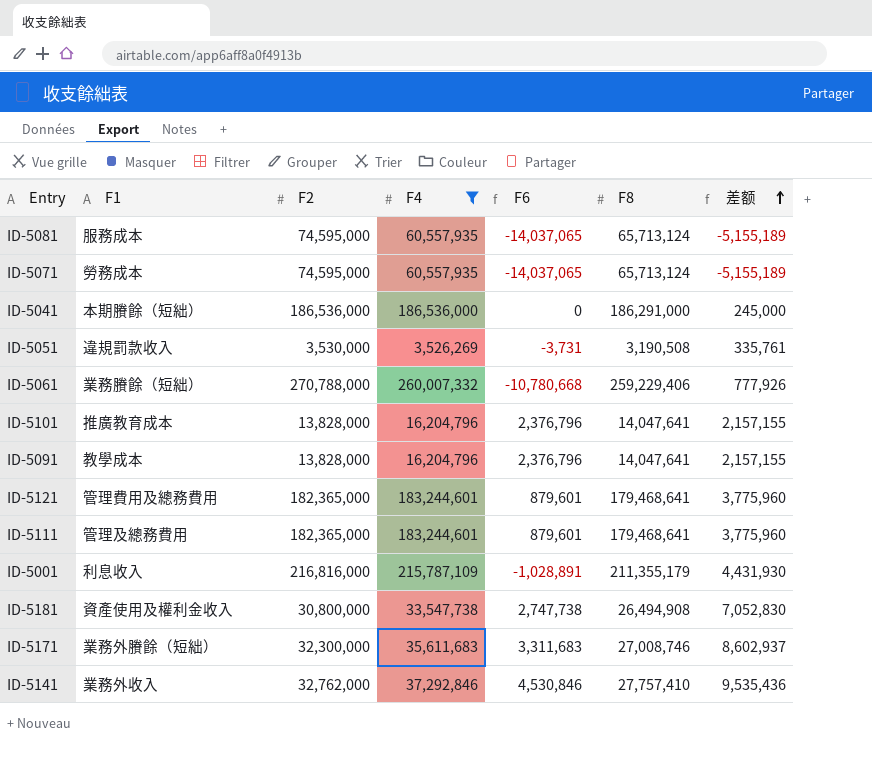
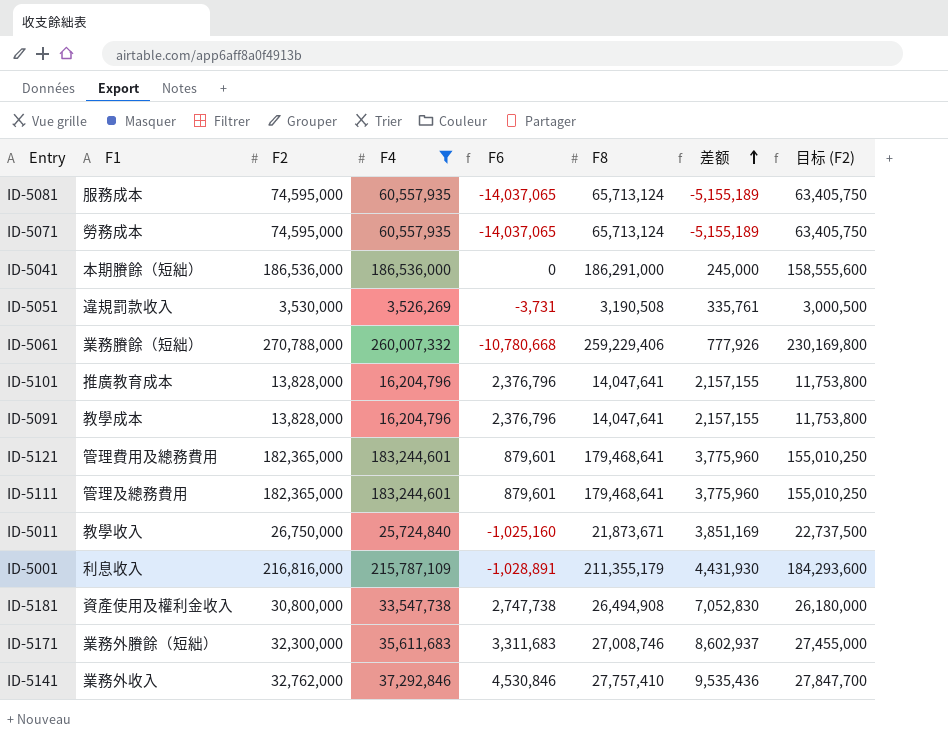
column 目标 (F2) | formula: none -> [F2] * 0.85
row ID-5011: none -> 教學收入 | 26,750,000 | 25,724,840 | -1,025,160 | 21,873,671 | 3,851,169 | 22,737,500

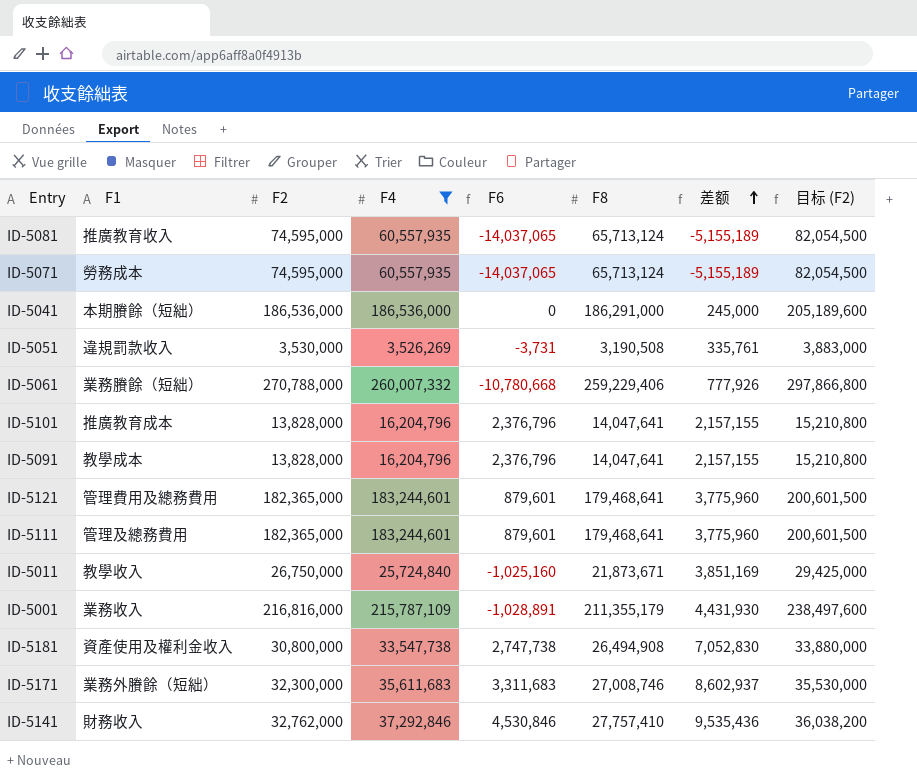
column 目标 (F2) | formula: [F2] * 0.85 -> [F2] * 1.1
ID-5081 | F1: 服務成本 -> 推廣教育收入
ID-5001 | F1: 利息收入 -> 業務收入
ID-5141 | F1: 業務外收入 -> 財務收入

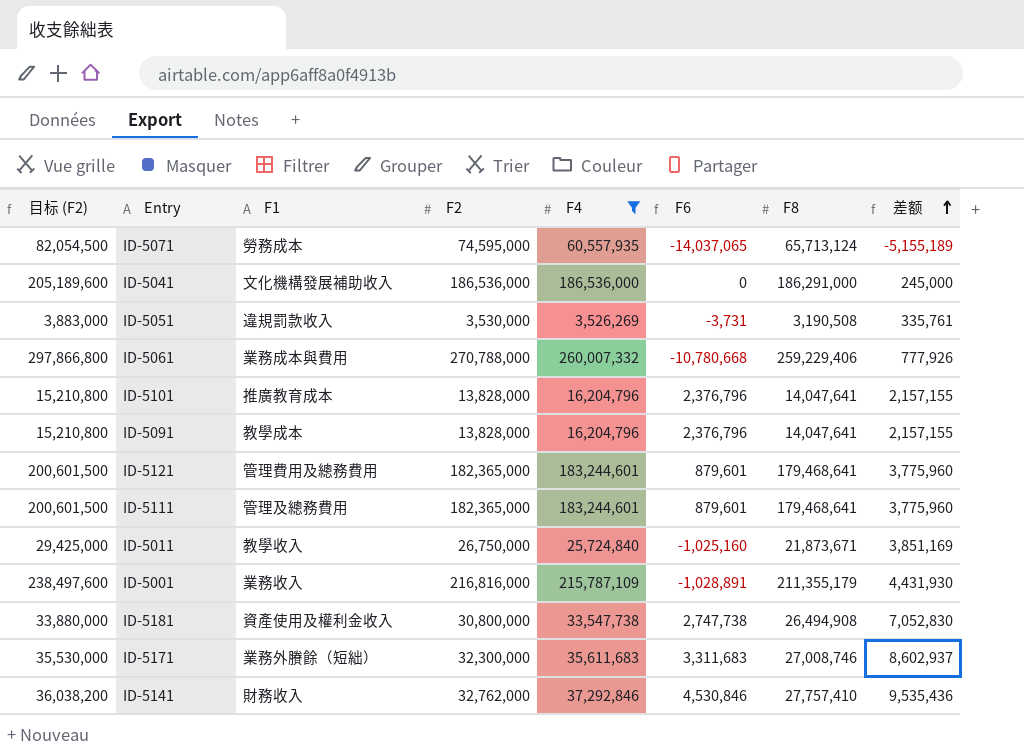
column 目标 (F2) | position: 8 -> 1
row ID-5081: 推廣教育收入 | 74,595,000 | 60,557,935 | -14,037,065 | 65,713,124 | -5,155,189 | 82,054,500 -> none
ID-5041 | F1: 本期賸餘（短絀） -> 文化機構發展補助收入
ID-5061 | F1: 業務賸餘（短絀） -> 業務成本與費用

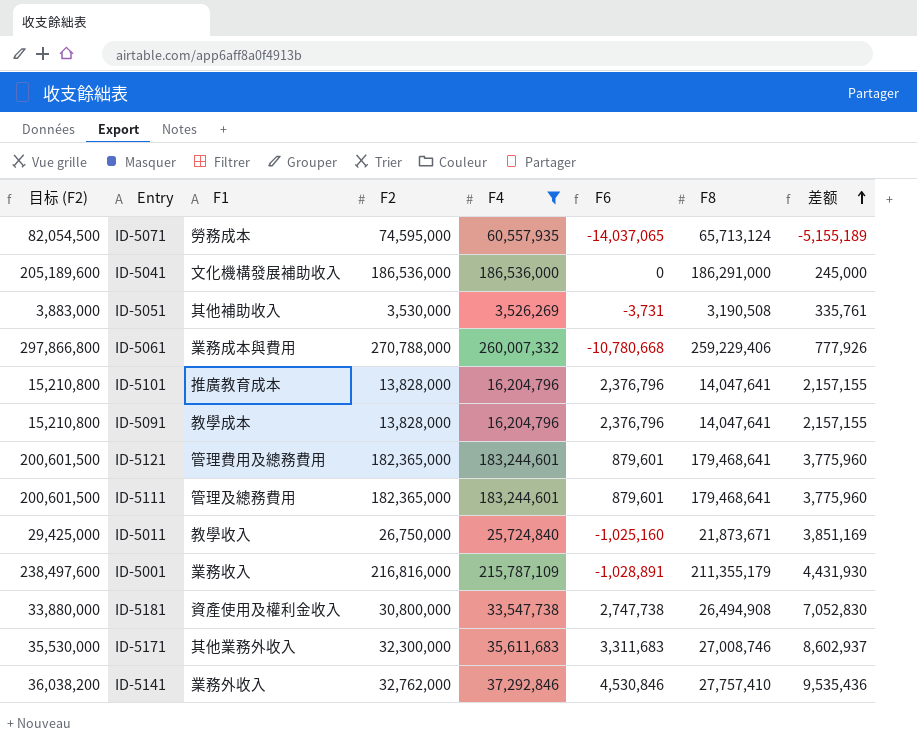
ID-5051 | F1: 違規罰款收入 -> 其他補助收入
ID-5171 | F1: 業務外賸餘（短絀） -> 其他業務外收入
ID-5141 | F1: 財務收入 -> 業務外收入

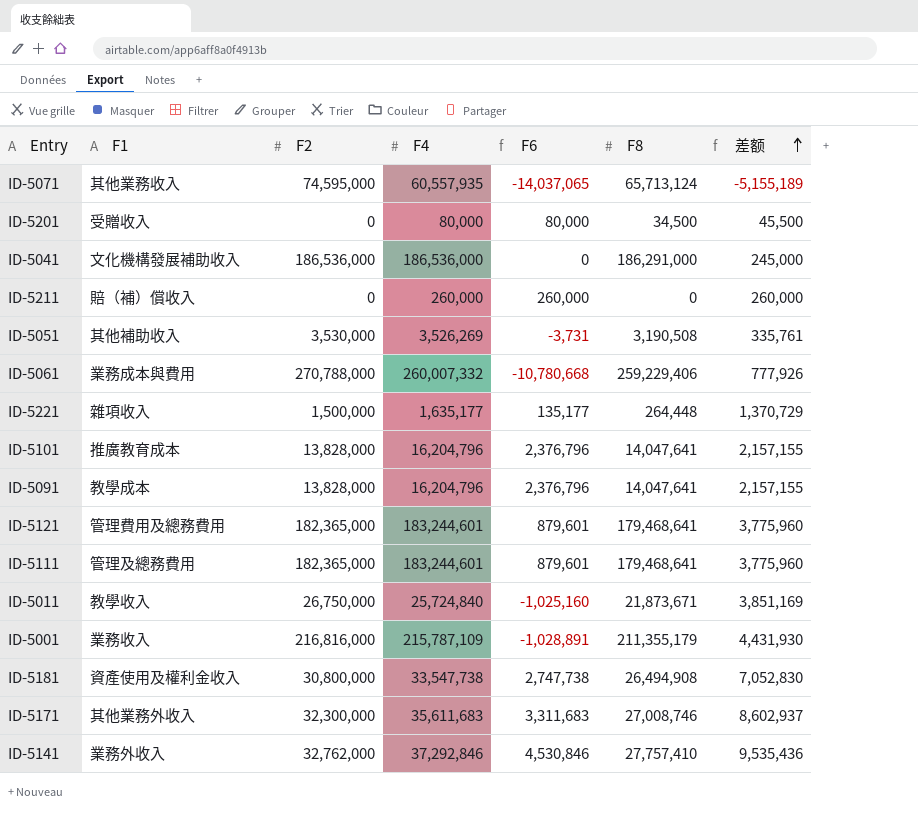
filter: F4 >= 3,526,269 -> none
column 目标 (F2) | formula: [F2] * 1.1 -> none
ID-5071 | F1: 勞務成本 -> 其他業務收入

